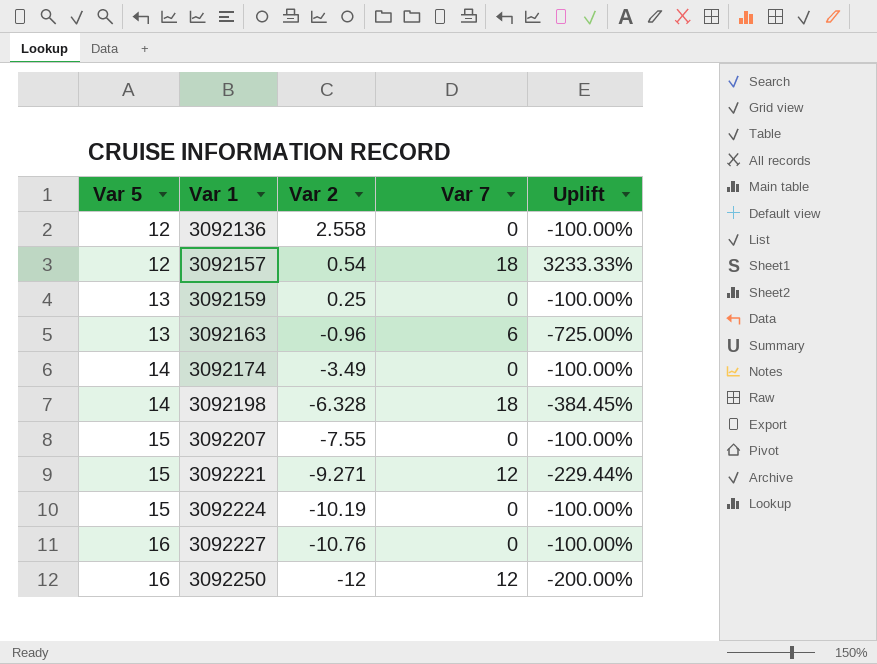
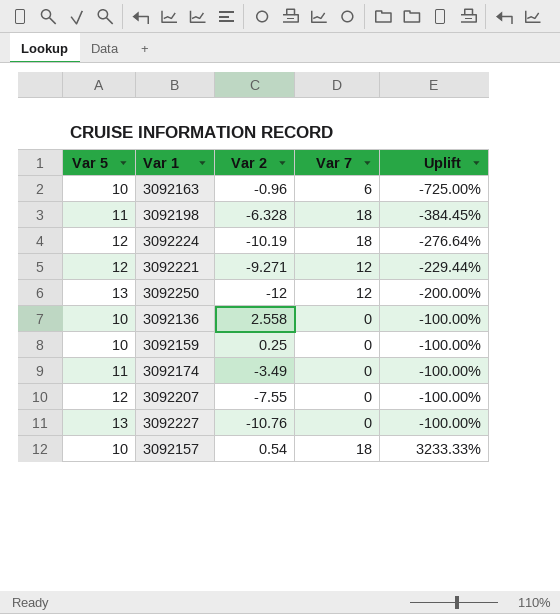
row order: Var 5 ascending -> Uplift ascending
3092163 | Var 5: 13 -> 10
3092198 | Var 5: 14 -> 11
3092224 | Var 5: 15 -> 12
3092224 | Var 7: 0 -> 18
3092224 | Uplift: -100.00% -> -276.64%
3092221 | Var 5: 15 -> 12
3092250 | Var 5: 16 -> 13
3092136 | Var 5: 12 -> 10
3092159 | Var 5: 13 -> 10
3092174 | Var 5: 14 -> 11
3092207 | Var 5: 15 -> 12
3092227 | Var 5: 16 -> 13
3092157 | Var 5: 12 -> 10

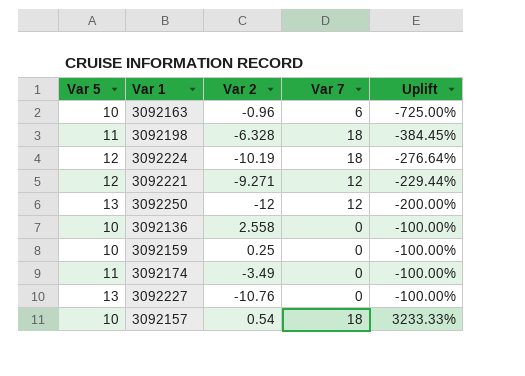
row 3092207: 12 | -7.55 | 0 | -100.00% -> none

